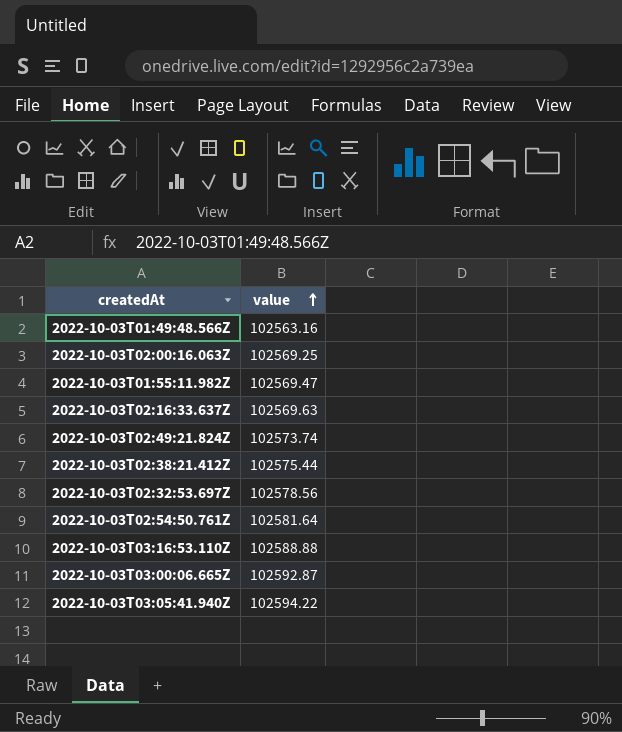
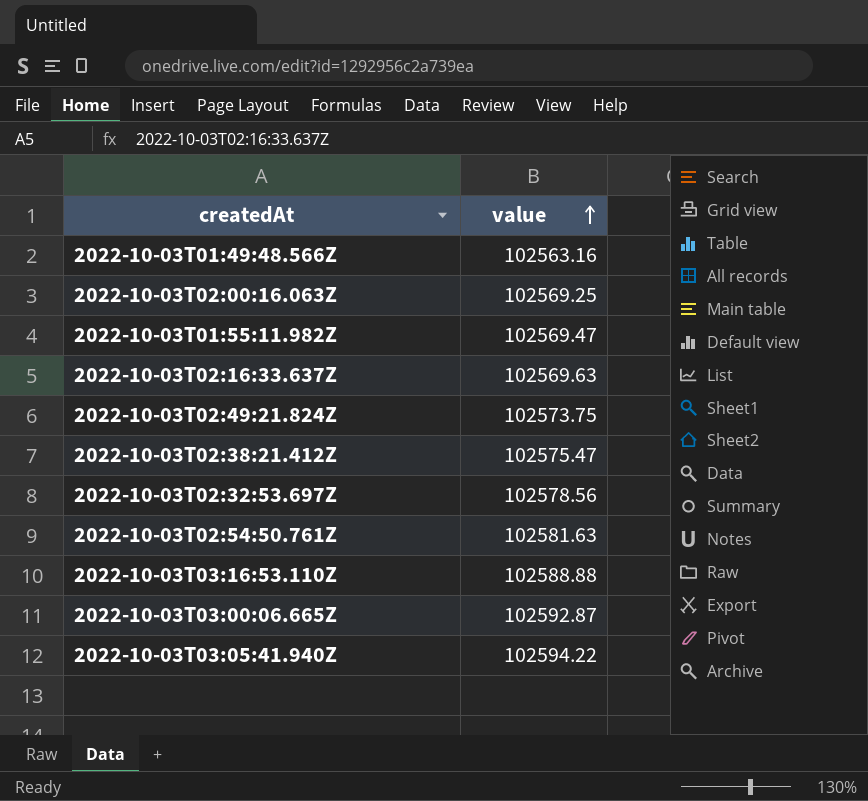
2022-10-03T02:49:21.824Z | value: 102573.74 -> 102573.75
2022-10-03T02:38:21.412Z | value: 102575.44 -> 102575.47
2022-10-03T02:54:50.761Z | value: 102581.64 -> 102581.63

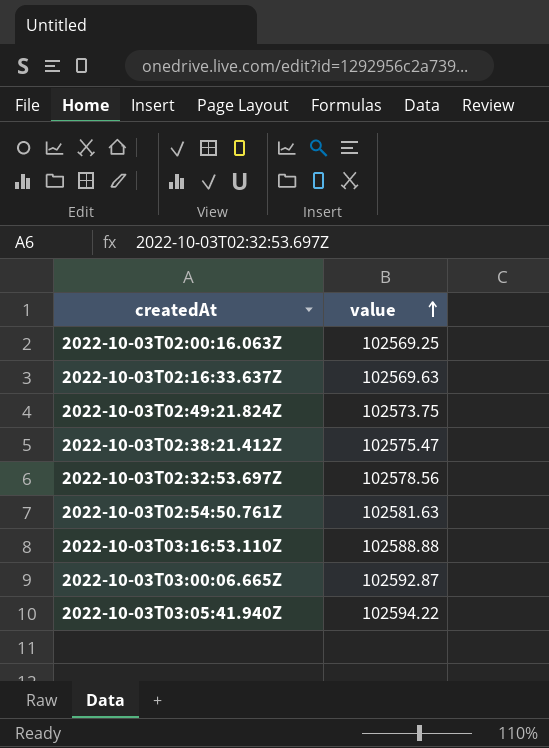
row 2022-10-03T01:49:48.566Z: 102563.16 -> none
row 2022-10-03T01:55:11.982Z: 102569.47 -> none

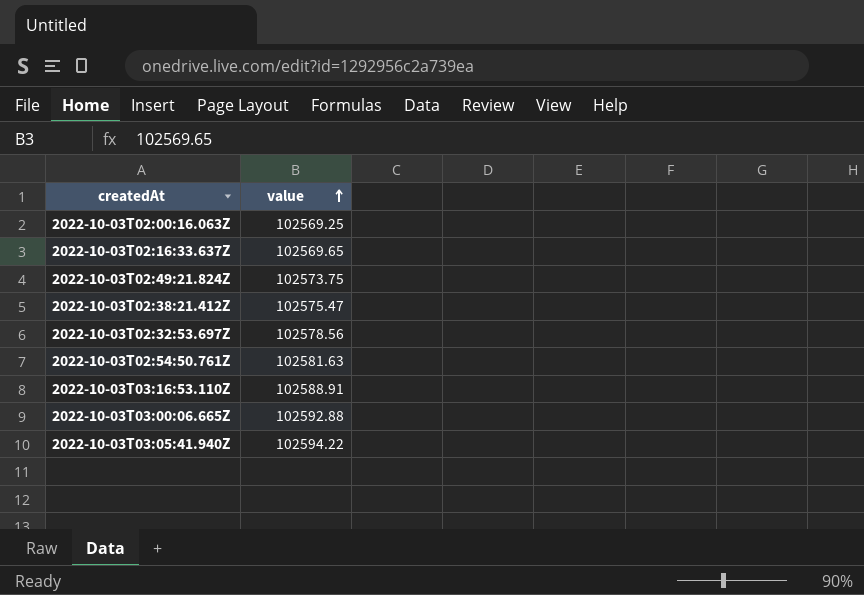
2022-10-03T02:16:33.637Z | value: 102569.63 -> 102569.65
2022-10-03T03:16:53.110Z | value: 102588.88 -> 102588.91
2022-10-03T03:00:06.665Z | value: 102592.87 -> 102592.88

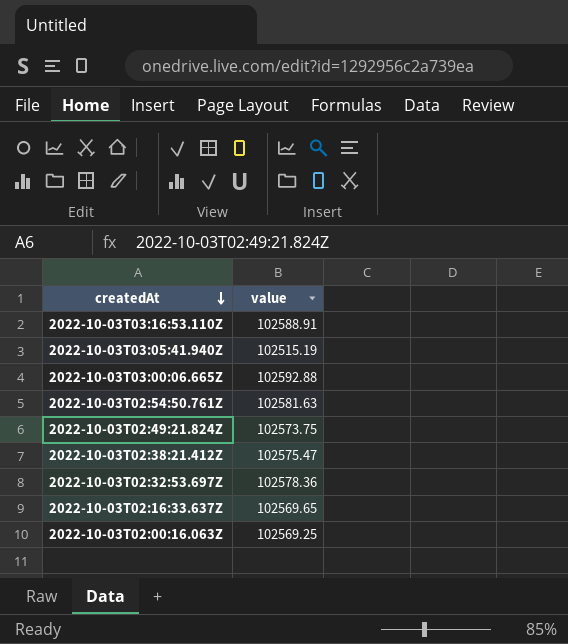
row order: value ascending -> createdAt descending
2022-10-03T03:05:41.940Z | value: 102594.22 -> 102515.19
2022-10-03T02:32:53.697Z | value: 102578.56 -> 102578.36

